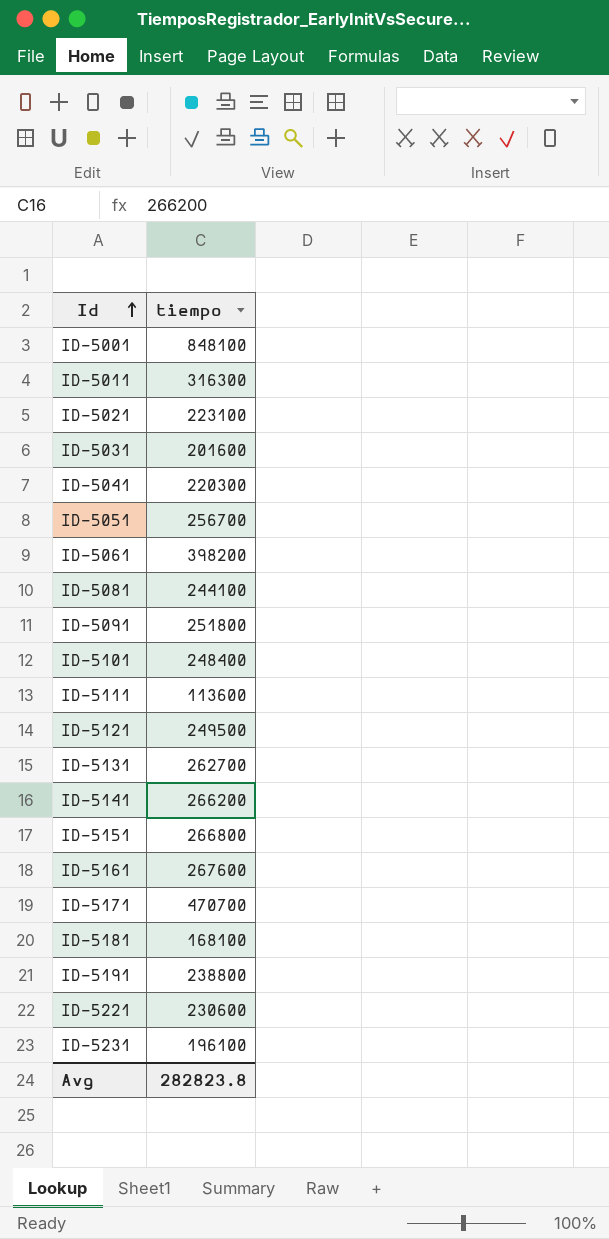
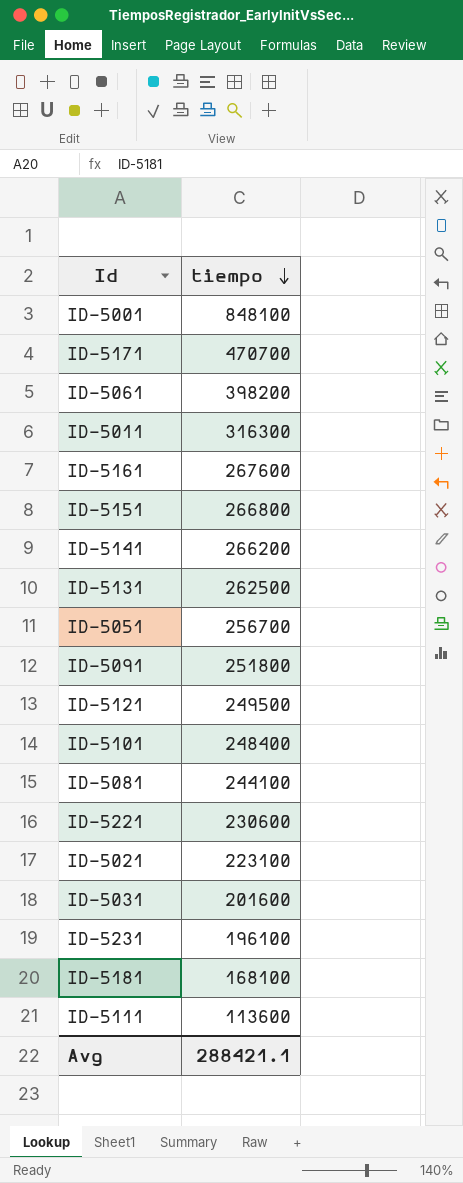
row order: Id ascending -> tiempo descending
row ID-5041: 220300 -> none
row ID-5191: 238800 -> none
ID-5131 | tiempo: 262700 -> 262500
Avg | tiempo: 282823.8 -> 288421.1

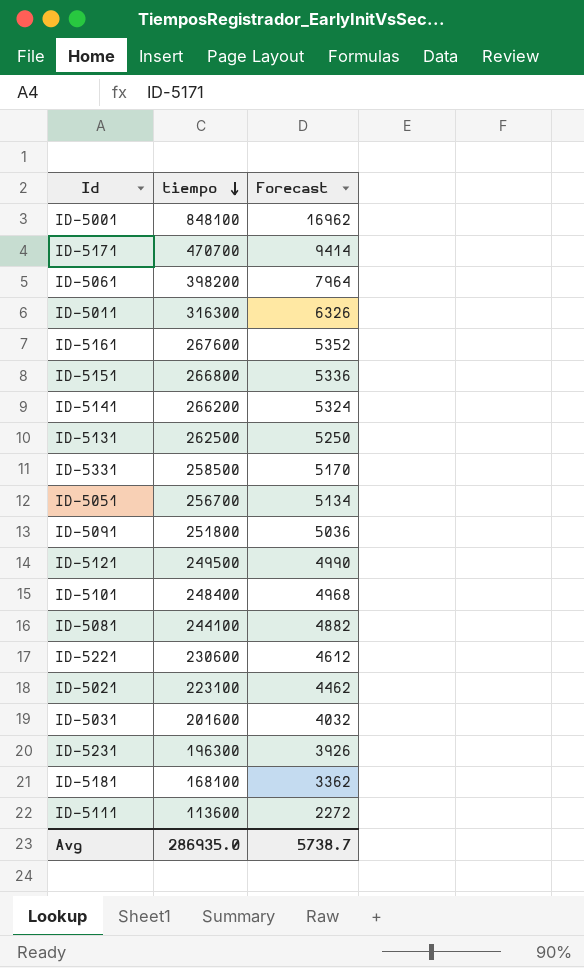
column Forecast | formula: none -> [tiempo] * 0.02
row ID-5331: none -> 258500 | 5170
ID-5231 | tiempo: 196100 -> 196300
Avg | tiempo: 288421.1 -> 286935.0

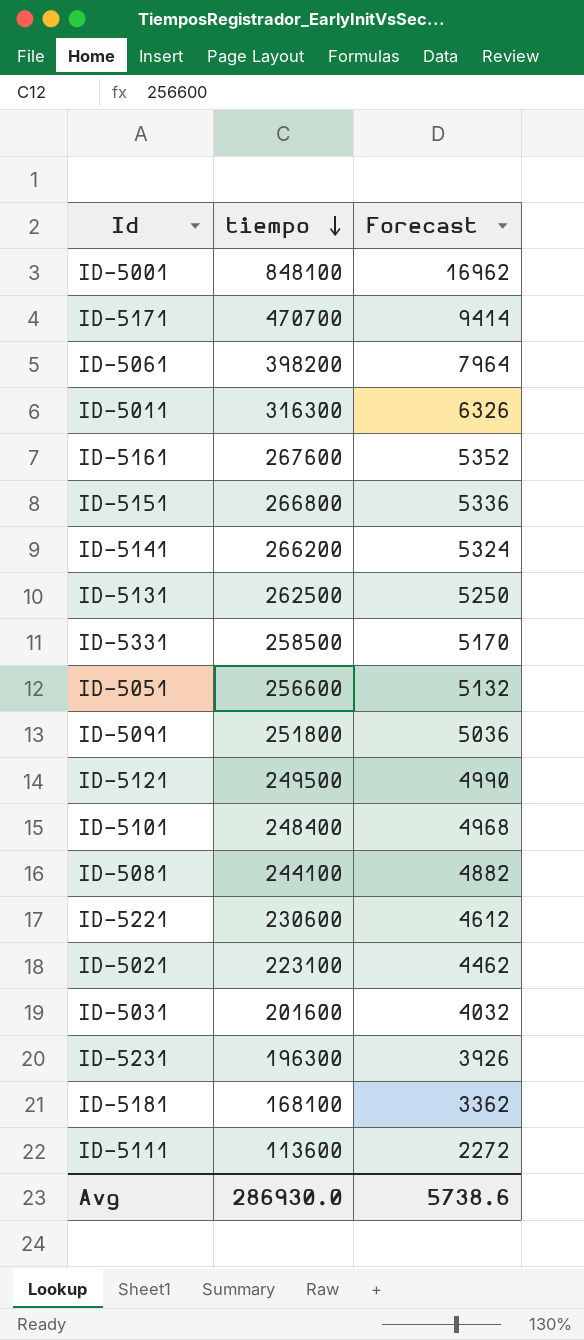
ID-5051 | tiempo: 256700 -> 256600
ID-5051 | Forecast: 5134 -> 5132
Avg | tiempo: 286935.0 -> 286930.0
Avg | Forecast: 5738.7 -> 5738.6

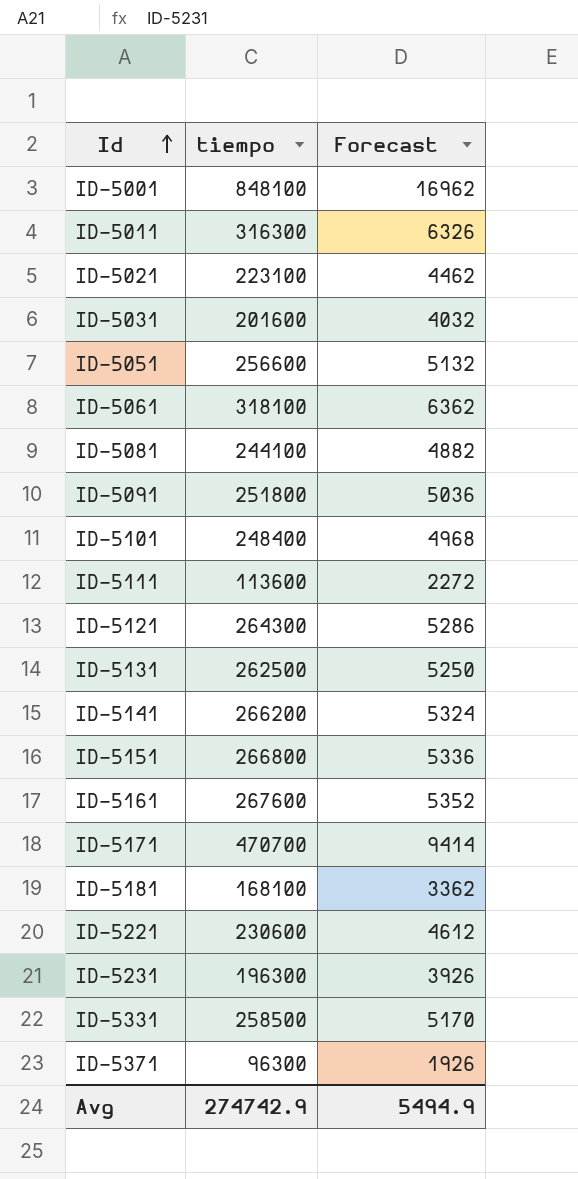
row order: tiempo descending -> Id ascending
ID-5061 | tiempo: 398200 -> 318100
ID-5061 | Forecast: 7964 -> 6362
ID-5121 | tiempo: 249500 -> 264300
ID-5121 | Forecast: 4990 -> 5286
row ID-5371: none -> 96300 | 1926
Avg | tiempo: 286930.0 -> 274742.9
Avg | Forecast: 5738.6 -> 5494.9

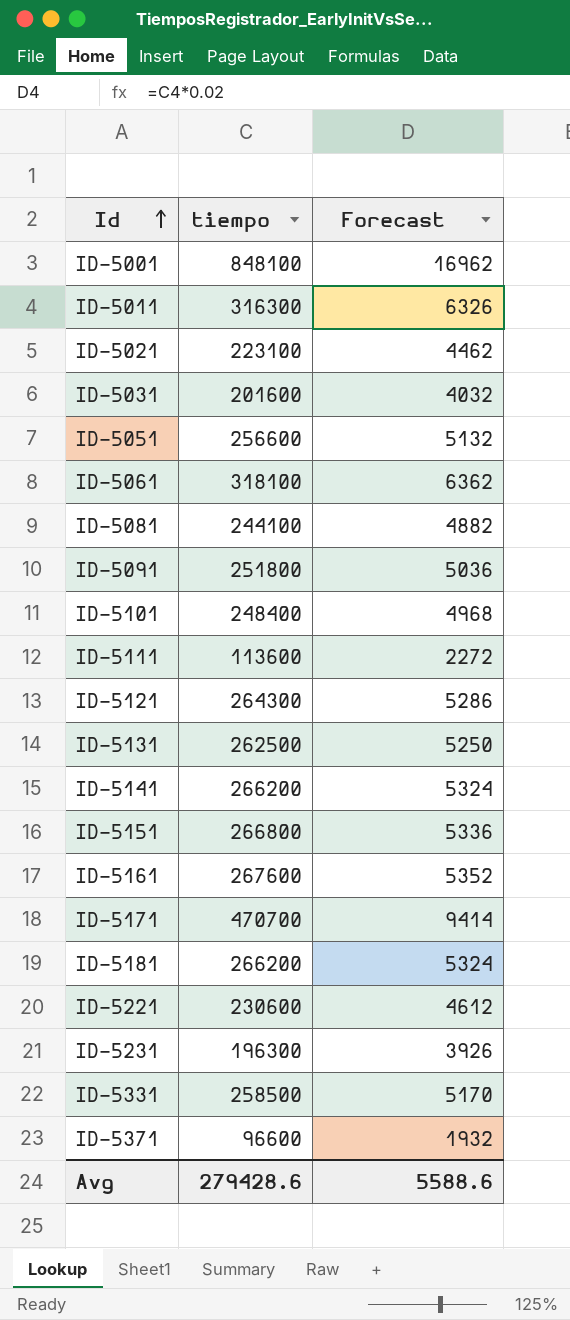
ID-5181 | tiempo: 168100 -> 266200
ID-5181 | Forecast: 3362 -> 5324
ID-5371 | tiempo: 96300 -> 96600
ID-5371 | Forecast: 1926 -> 1932
Avg | tiempo: 274742.9 -> 279428.6
Avg | Forecast: 5494.9 -> 5588.6

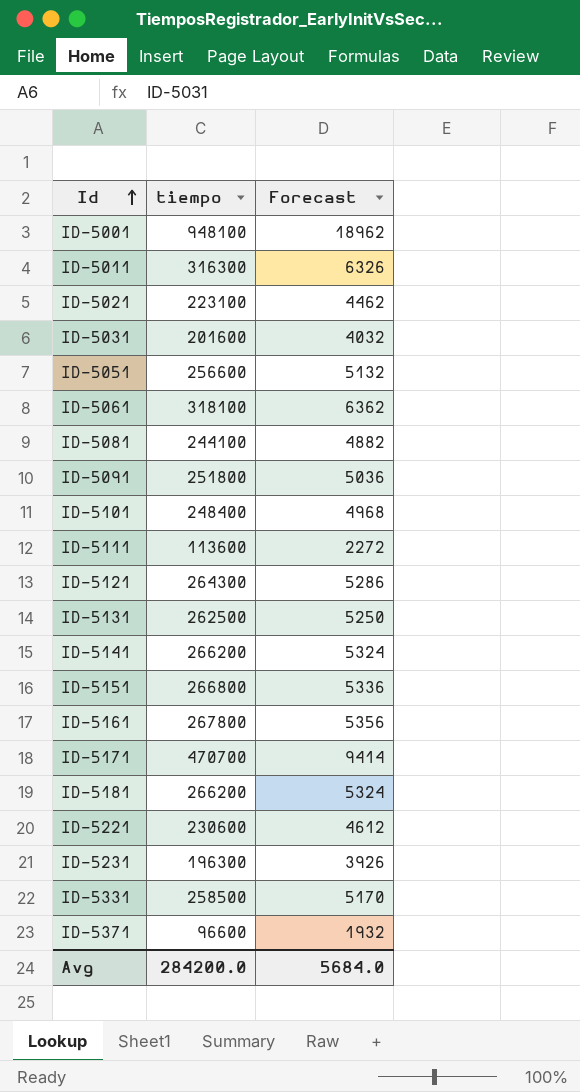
ID-5001 | tiempo: 848100 -> 948100
ID-5001 | Forecast: 16962 -> 18962
ID-5161 | tiempo: 267600 -> 267800
ID-5161 | Forecast: 5352 -> 5356
Avg | tiempo: 279428.6 -> 284200.0
Avg | Forecast: 5588.6 -> 5684.0

